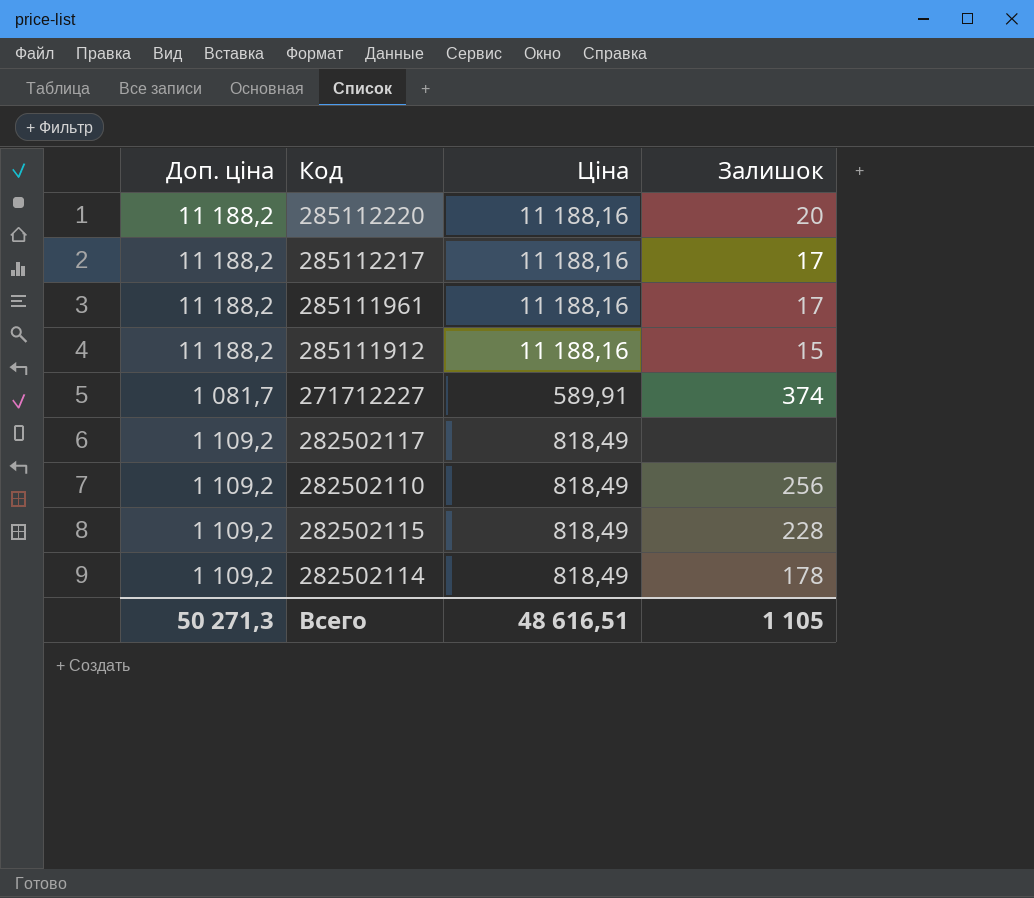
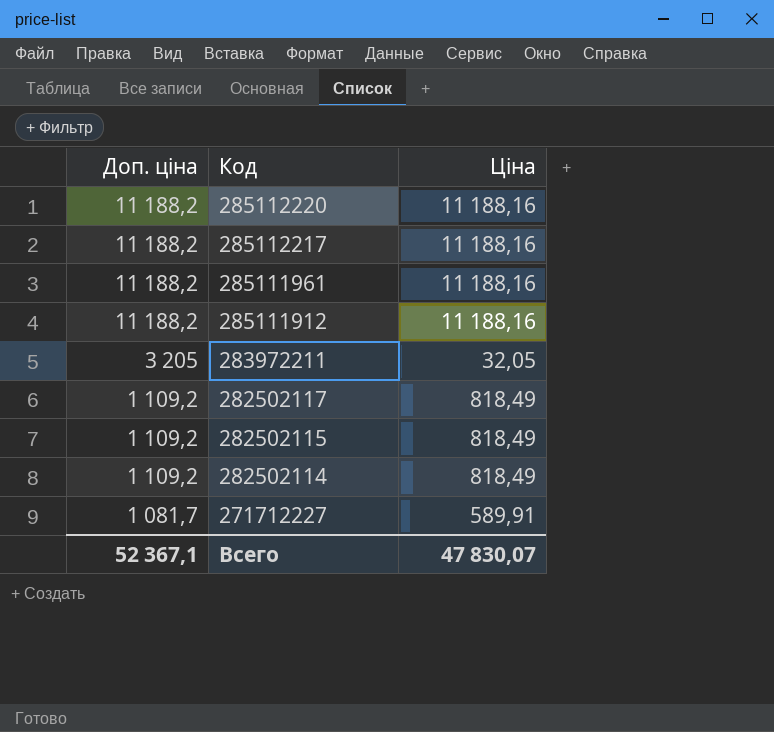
row order: none -> Доп. ціна descending
column Залишок | position: 4 -> none
row 282502110: 1 109,2 | 818,49 | 256 -> none
row 283972211: none -> 3 205 | 32,05
Всего | Доп. ціна: 50 271,3 -> 52 367,1
Всего | Ціна: 48 616,51 -> 47 830,07

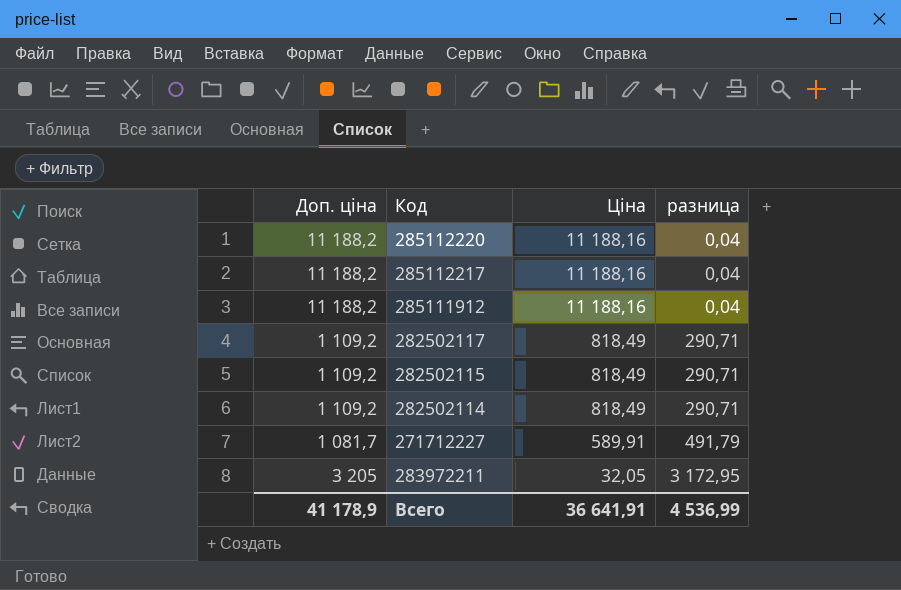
row order: Доп. ціна descending -> Ціна descending
column разница | formula: none -> [Доп. ціна] - [Ціна]
row 285111961: 11 188,2 | 11 188,16 -> none
Всего | Доп. ціна: 52 367,1 -> 41 178,9
Всего | Ціна: 47 830,07 -> 36 641,91

